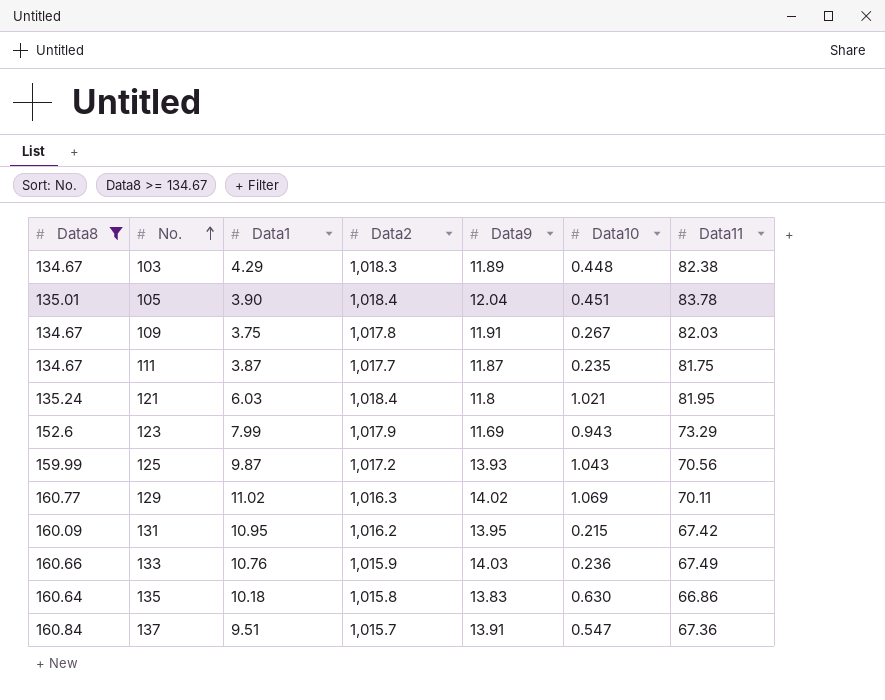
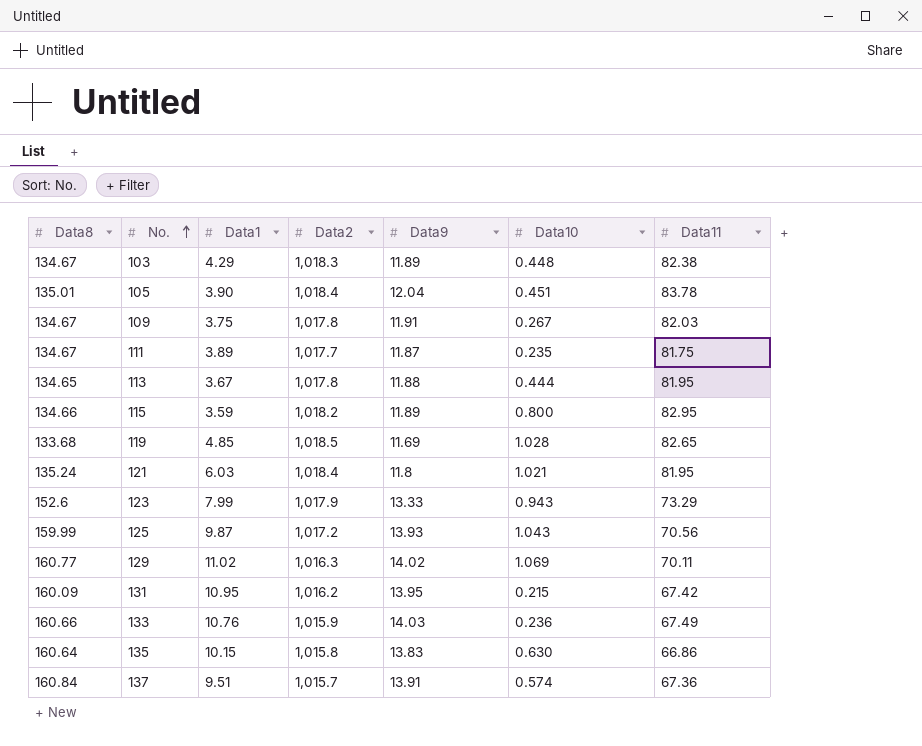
filter: Data8 >= 134.67 -> none
111 | Data1: 3.87 -> 3.89
123 | Data9: 11.69 -> 13.33
135 | Data1: 10.18 -> 10.15
137 | Data10: 0.547 -> 0.574

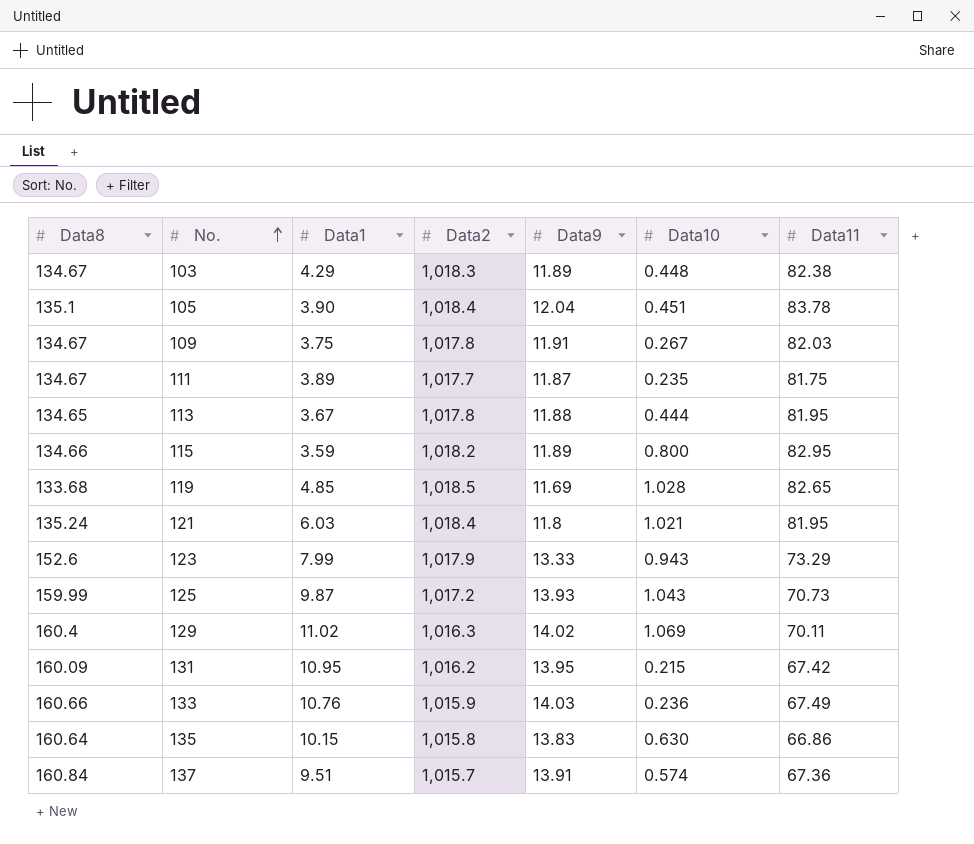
105 | Data8: 135.01 -> 135.1
125 | Data11: 70.56 -> 70.73
129 | Data8: 160.77 -> 160.4

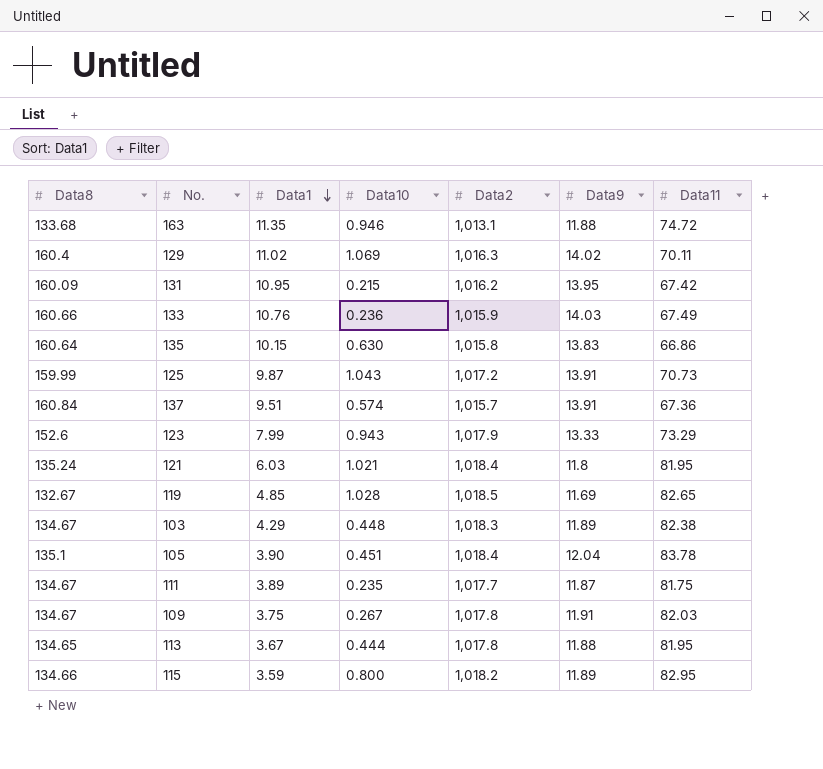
row order: No. ascending -> Data1 descending
column Data10 | position: 6 -> 4
row 163: none -> 133.68 | 11.35 | 0.946 | 1,013.1 | 11.88 | 74.72
125 | Data9: 13.93 -> 13.91
119 | Data8: 133.68 -> 132.67

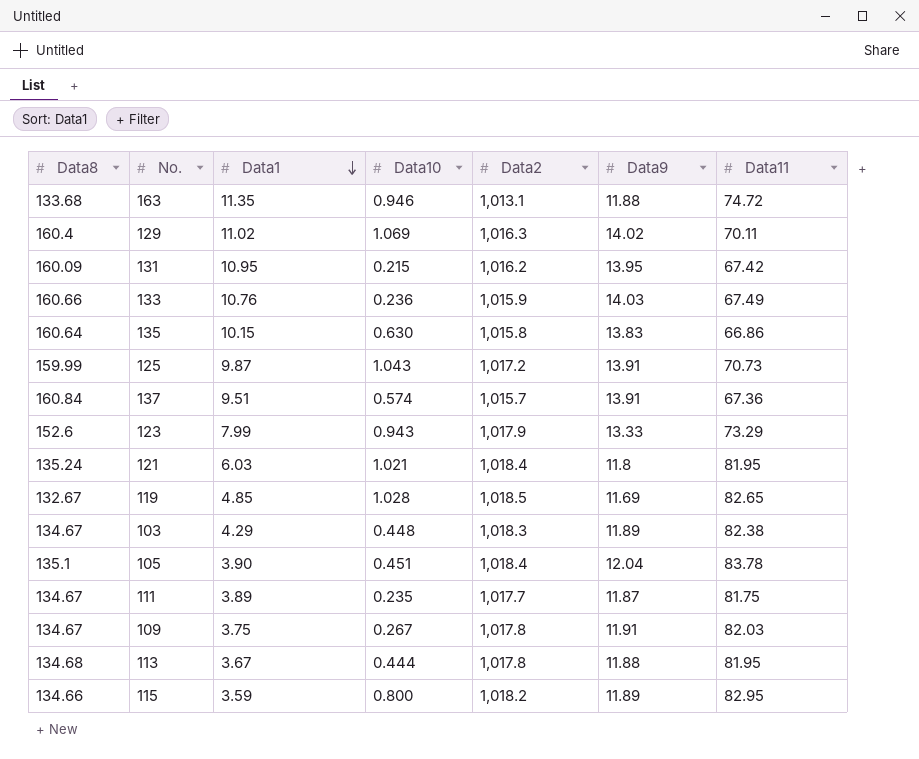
113 | Data8: 134.65 -> 134.68

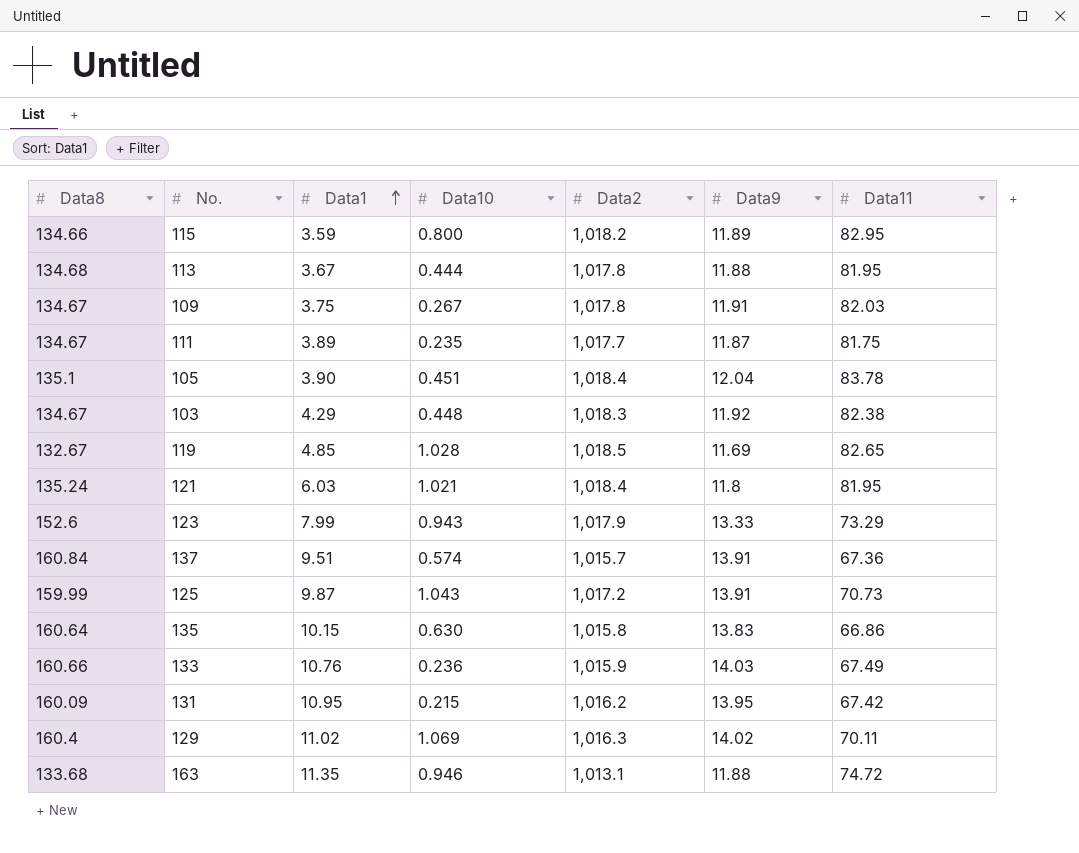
row order: Data1 descending -> Data1 ascending
103 | Data9: 11.89 -> 11.92

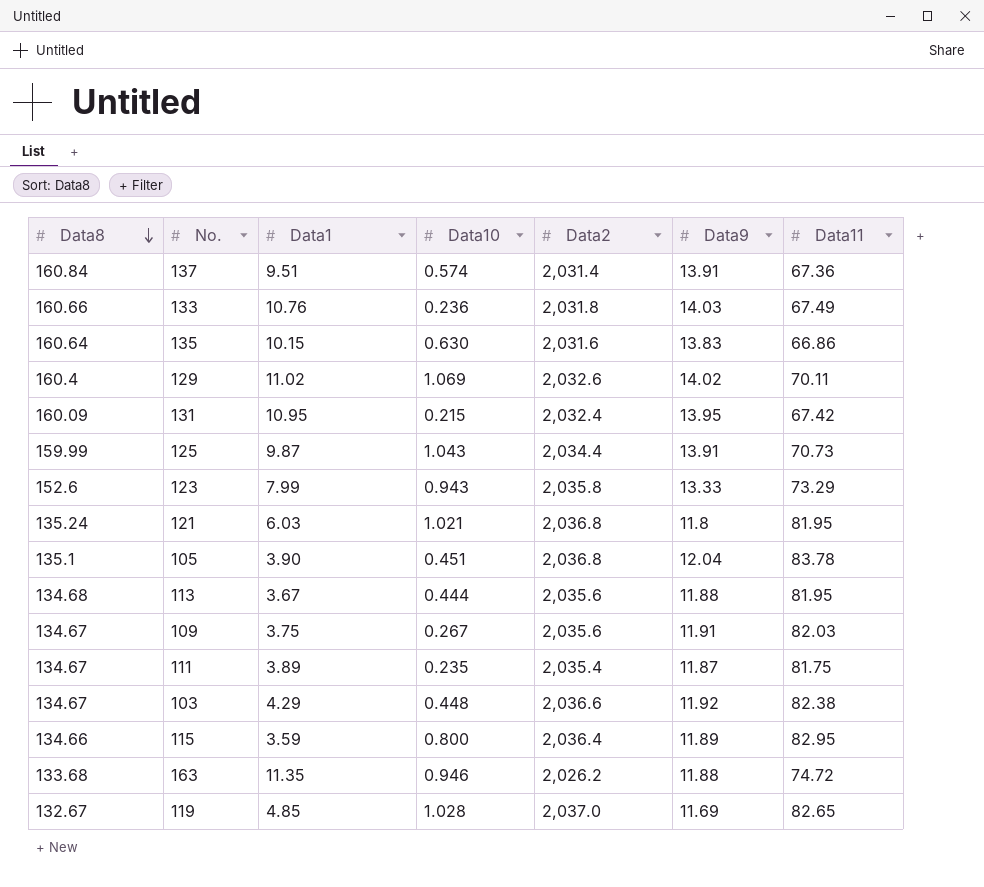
row order: Data1 ascending -> Data8 descending
137 | Data2: 1,015.7 -> 2,031.4
133 | Data2: 1,015.9 -> 2,031.8
135 | Data2: 1,015.8 -> 2,031.6
129 | Data2: 1,016.3 -> 2,032.6
131 | Data2: 1,016.2 -> 2,032.4
125 | Data2: 1,017.2 -> 2,034.4
123 | Data2: 1,017.9 -> 2,035.8
121 | Data2: 1,018.4 -> 2,036.8
105 | Data2: 1,018.4 -> 2,036.8
113 | Data2: 1,017.8 -> 2,035.6
109 | Data2: 1,017.8 -> 2,035.6
111 | Data2: 1,017.7 -> 2,035.4
103 | Data2: 1,018.3 -> 2,036.6
115 | Data2: 1,018.2 -> 2,036.4
163 | Data2: 1,013.1 -> 2,026.2
119 | Data2: 1,018.5 -> 2,037.0

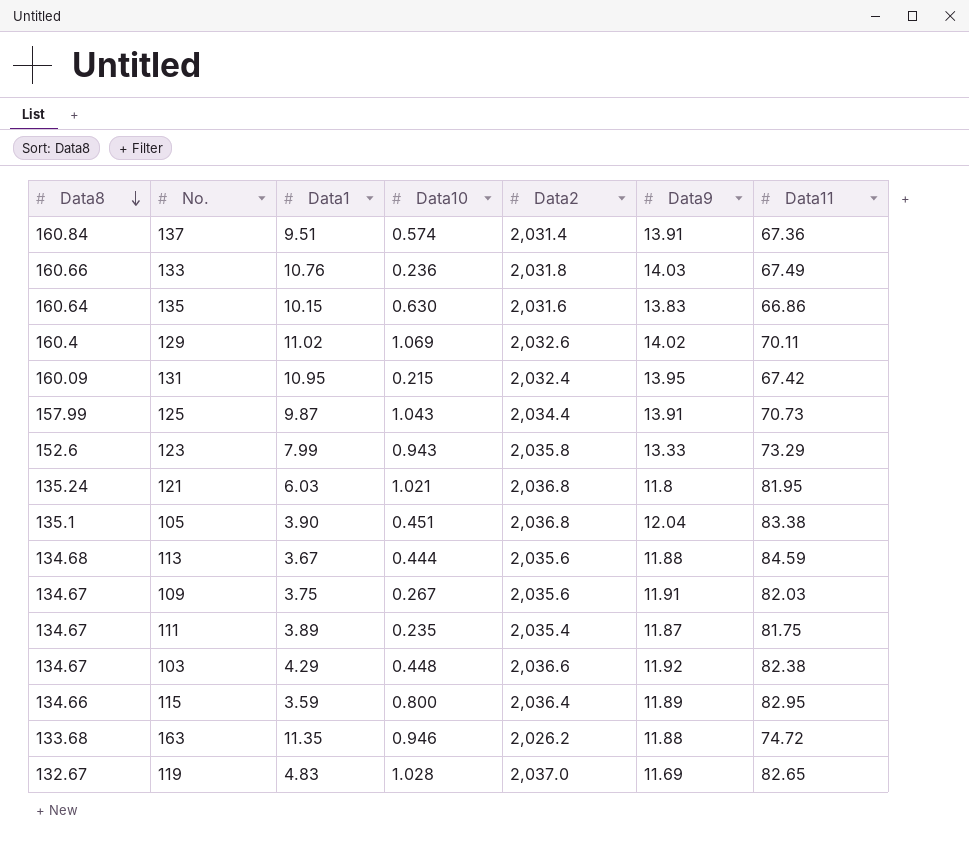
125 | Data8: 159.99 -> 157.99
105 | Data11: 83.78 -> 83.38
113 | Data11: 81.95 -> 84.59
119 | Data1: 4.85 -> 4.83

